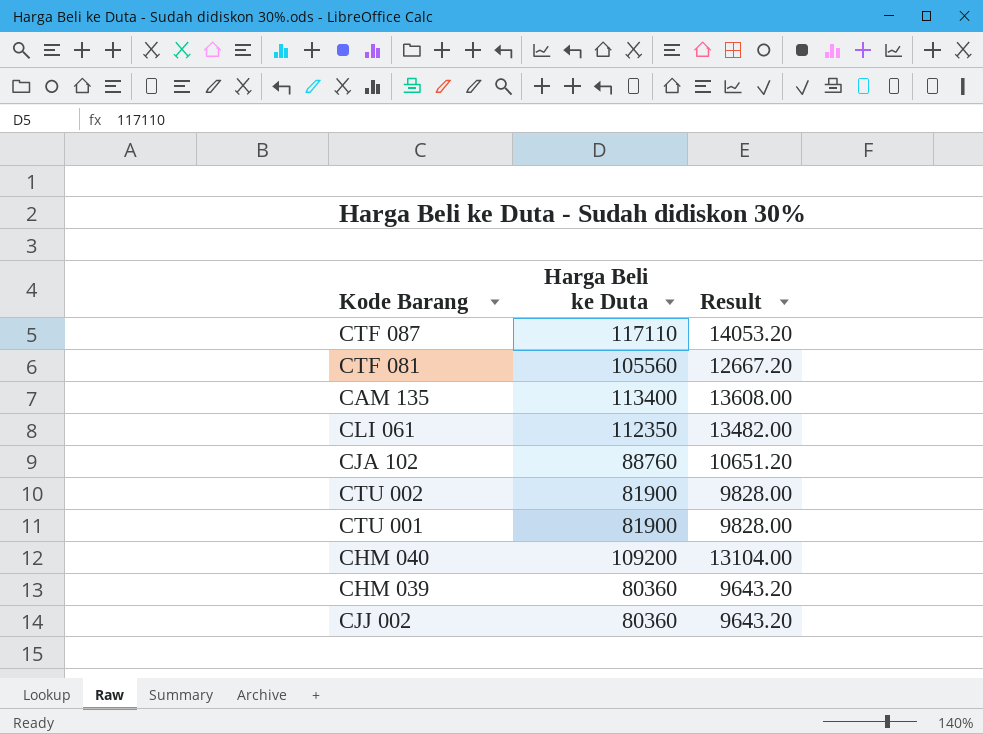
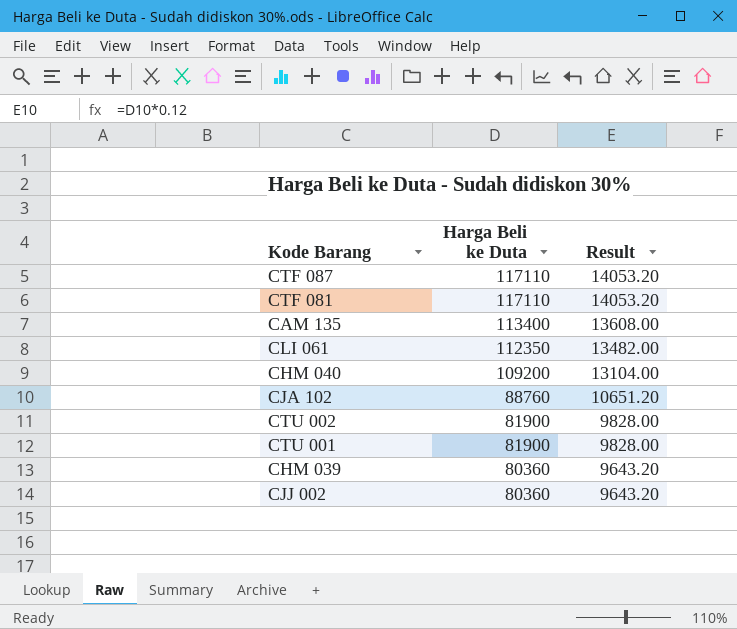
row order: none -> Harga Beli ke Duta descending
CTF 081 | Harga Beli ke Duta: 105560 -> 117110
CTF 081 | Result: 12667.20 -> 14053.20

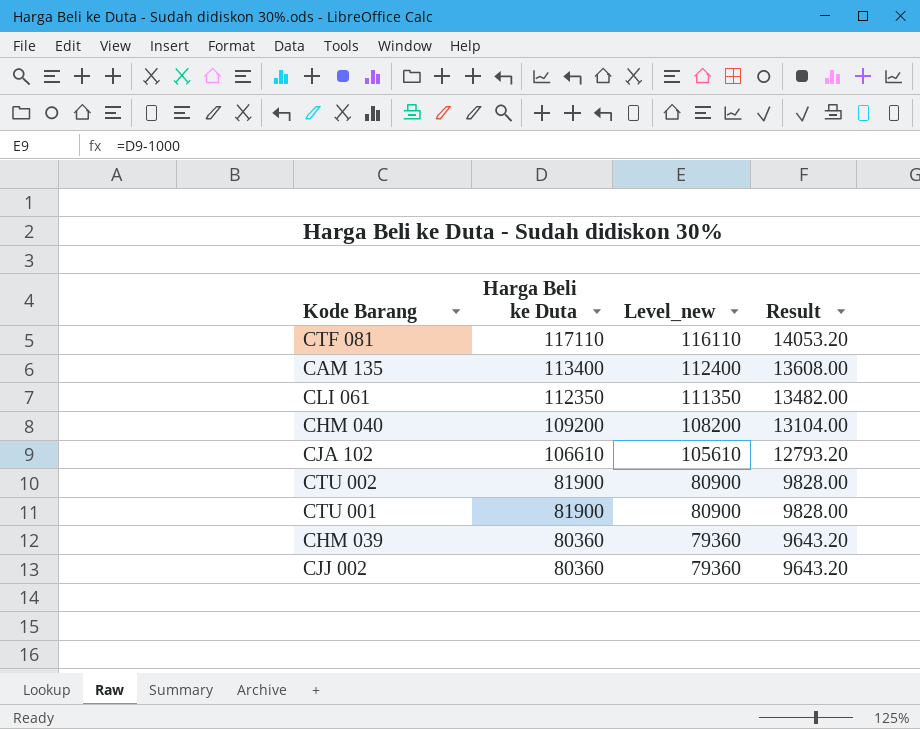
column Level_new | formula: none -> [Harga Beli ke Duta] - 1000
row CTF 087: 117110 | 14053.20 -> none
CJA 102 | Harga Beli ke Duta: 88760 -> 106610
CJA 102 | Result: 10651.20 -> 12793.20

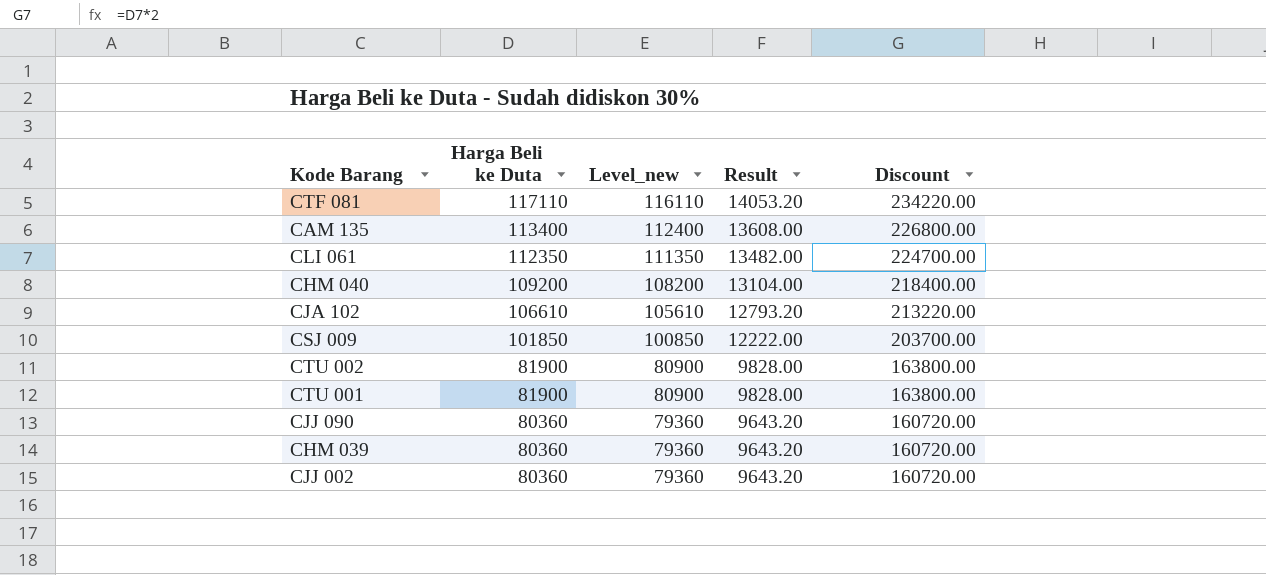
column Discount | formula: none -> [Harga Beli ke Duta] * 2
row CSJ 009: none -> 101850 | 100850 | 12222.00 | 203700.00
row CJJ 090: none -> 80360 | 79360 | 9643.20 | 160720.00

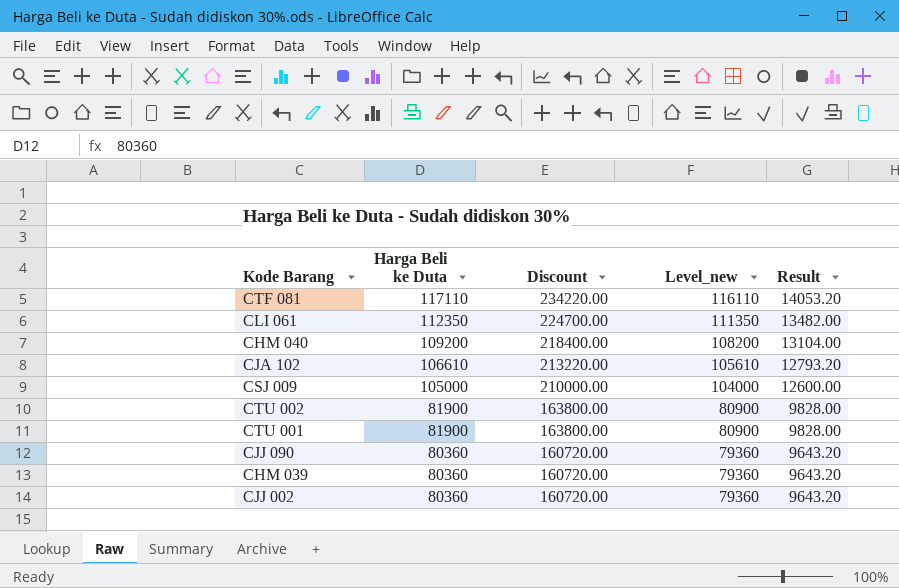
column Discount | position: 5 -> 3
row CAM 135: 113400 | 112400 | 13608.00 | 226800.00 -> none
CSJ 009 | Harga Beli ke Duta: 101850 -> 105000
CSJ 009 | Discount: 203700.00 -> 210000.00
CSJ 009 | Level_new: 100850 -> 104000
CSJ 009 | Result: 12222.00 -> 12600.00

